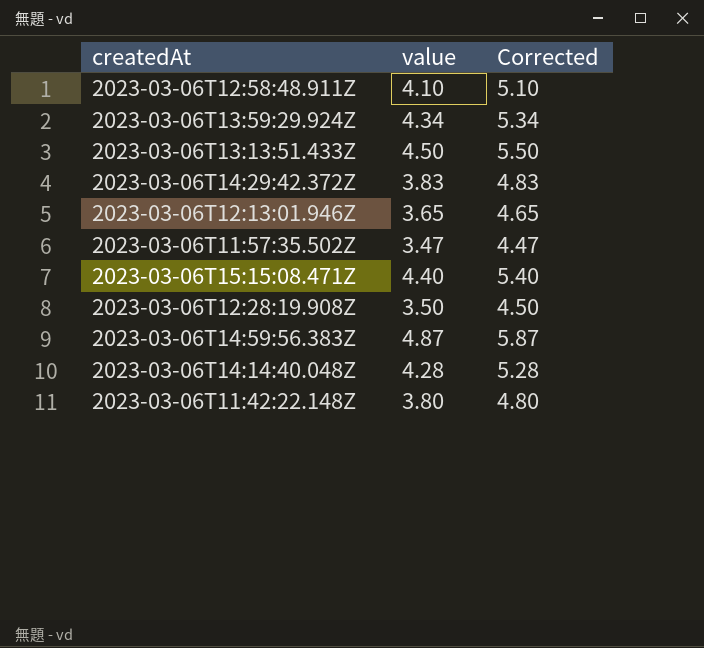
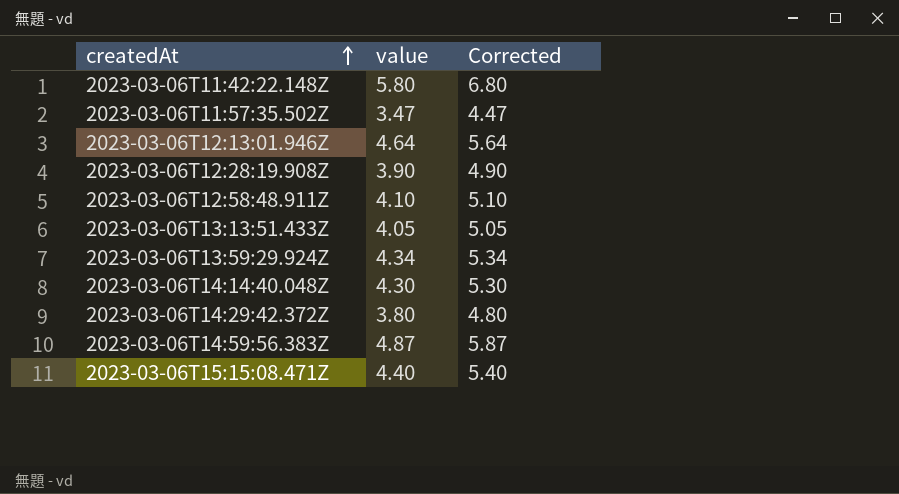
row order: none -> createdAt ascending
2023-03-06T11:42:22.148Z | value: 3.80 -> 5.80
2023-03-06T11:42:22.148Z | Corrected: 4.80 -> 6.80
2023-03-06T12:13:01.946Z | value: 3.65 -> 4.64
2023-03-06T12:13:01.946Z | Corrected: 4.65 -> 5.64
2023-03-06T12:28:19.908Z | value: 3.50 -> 3.90
2023-03-06T12:28:19.908Z | Corrected: 4.50 -> 4.90
2023-03-06T13:13:51.433Z | value: 4.50 -> 4.05
2023-03-06T13:13:51.433Z | Corrected: 5.50 -> 5.05
2023-03-06T14:14:40.048Z | value: 4.28 -> 4.30
2023-03-06T14:14:40.048Z | Corrected: 5.28 -> 5.30
2023-03-06T14:29:42.372Z | value: 3.83 -> 3.80
2023-03-06T14:29:42.372Z | Corrected: 4.83 -> 4.80

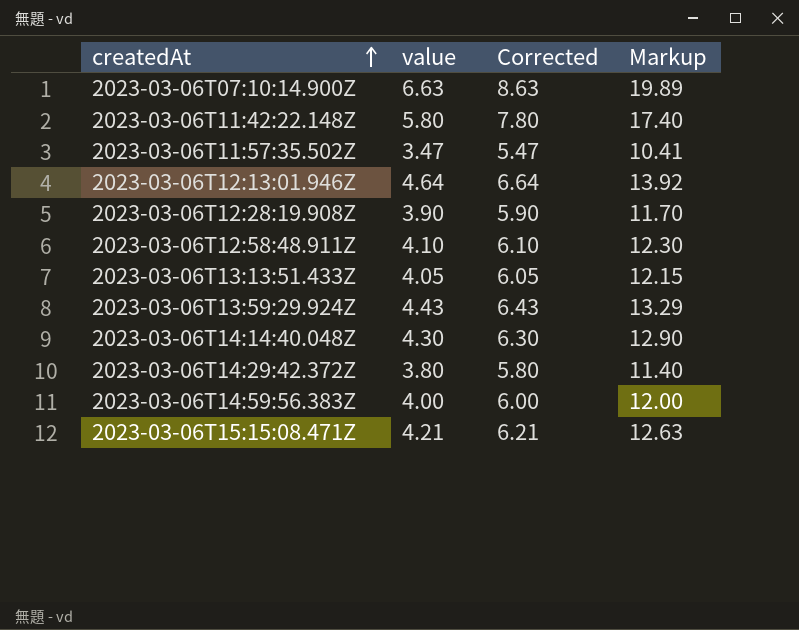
column Corrected | formula: [value] + 1 -> [value] + 2
column Markup | formula: none -> [value] * 3
row 2023-03-06T07:10:14.900Z: none -> 6.63 | 8.63 | 19.89
2023-03-06T13:59:29.924Z | value: 4.34 -> 4.43
2023-03-06T14:59:56.383Z | value: 4.87 -> 4.00
2023-03-06T15:15:08.471Z | value: 4.40 -> 4.21

